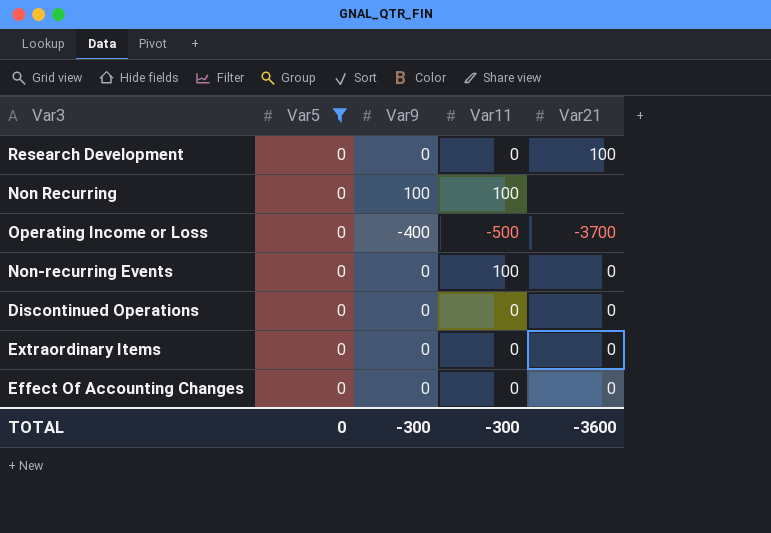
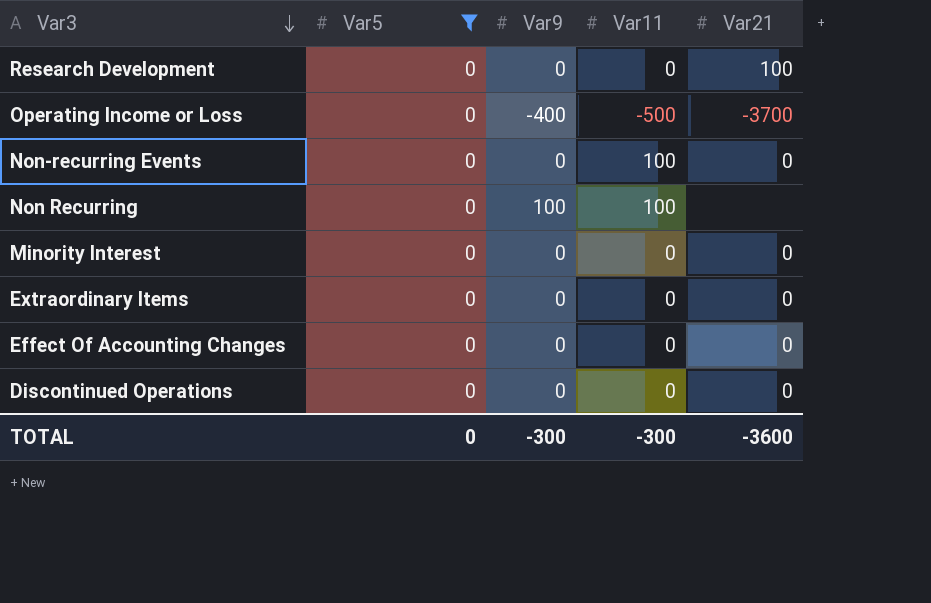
row order: none -> Var3 descending
row Minority Interest: none -> 0 | 0 | 0 | 0

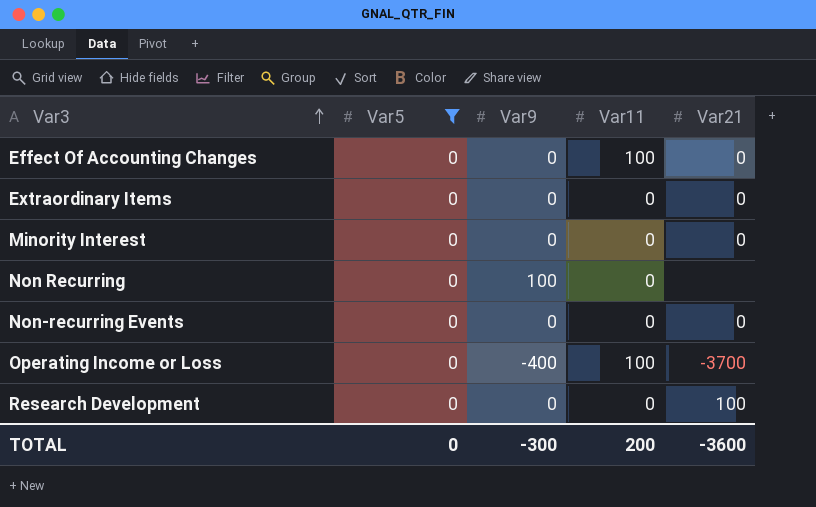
row order: Var3 descending -> Var3 ascending
row Discontinued Operations: 0 | 0 | 0 | 0 -> none
Effect Of Accounting Changes | Var11: 0 -> 100
Non Recurring | Var11: 100 -> 0
Non-recurring Events | Var11: 100 -> 0
Operating Income or Loss | Var11: -500 -> 100
TOTAL | Var11: -300 -> 200

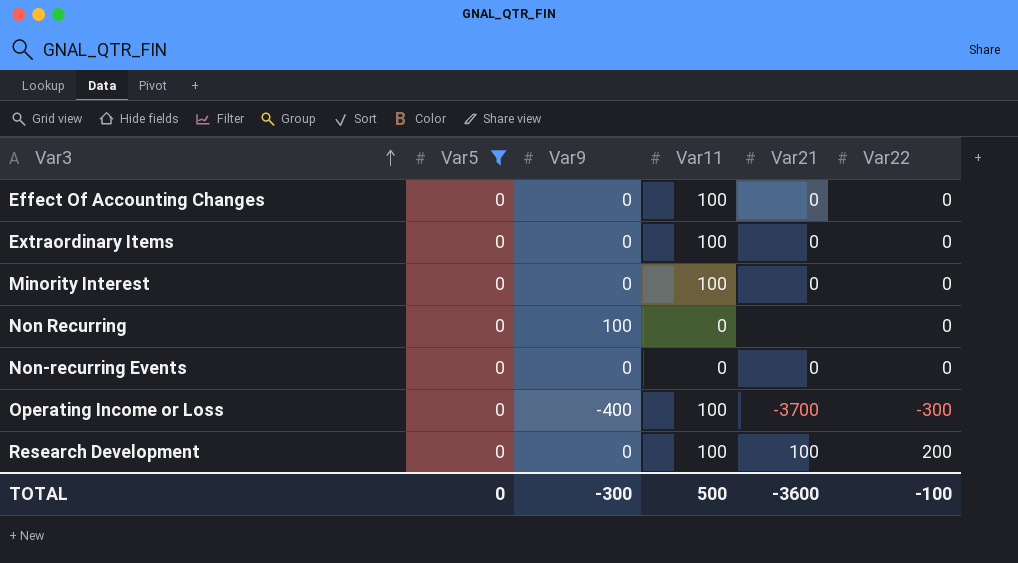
column Var22 | position: none -> 6
Extraordinary Items | Var11: 0 -> 100
Minority Interest | Var11: 0 -> 100
Research Development | Var11: 0 -> 100
TOTAL | Var11: 200 -> 500

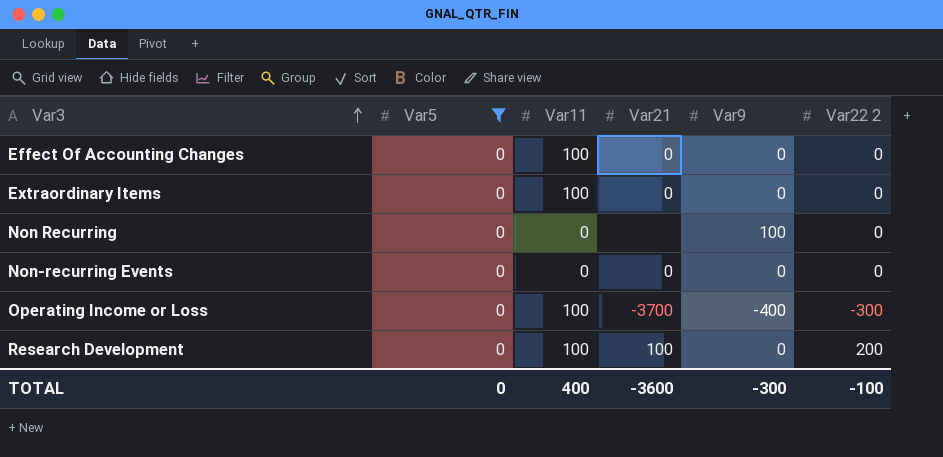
column Var9 | position: 3 -> 5
column name: Var22 -> Var22 2
row Minority Interest: 0 | 0 | 100 | 0 | 0 -> none
TOTAL | Var11: 500 -> 400

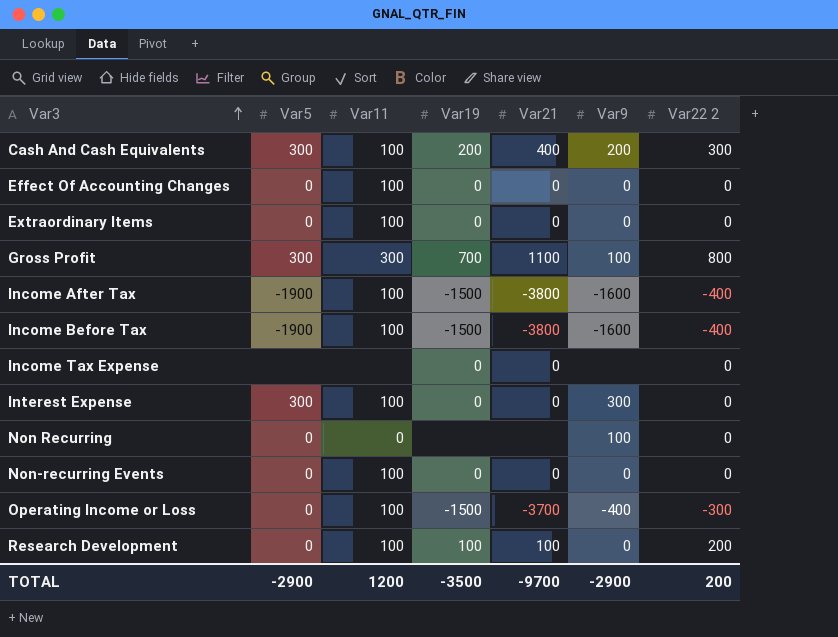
filter: Var5 = 0 -> none
column Var19 | position: none -> 4
Non-recurring Events | Var11: 0 -> 100
TOTAL | Var5: 0 -> -2900
TOTAL | Var11: 400 -> 1200
TOTAL | Var21: -3600 -> -9700
TOTAL | Var9: -300 -> -2900
TOTAL | Var22 2: -100 -> 200

